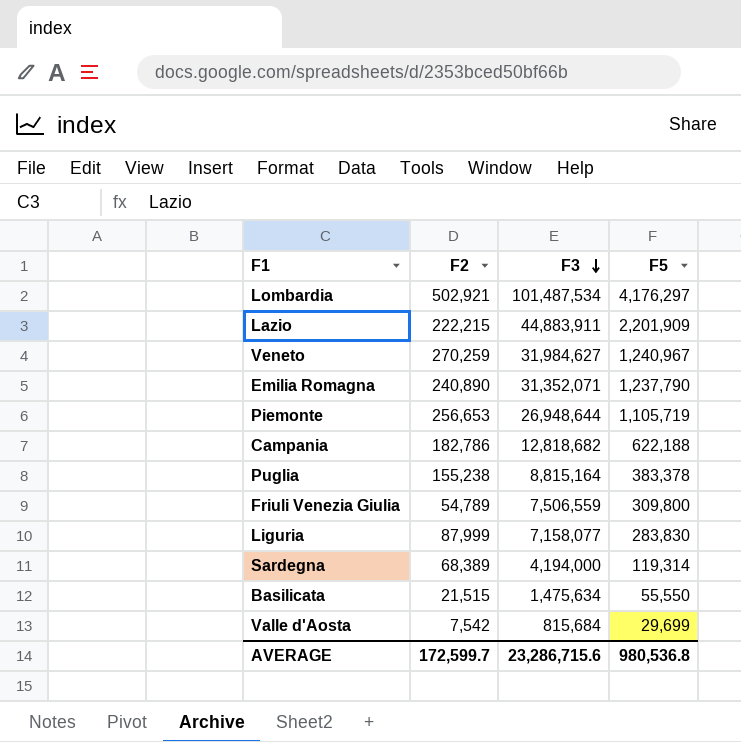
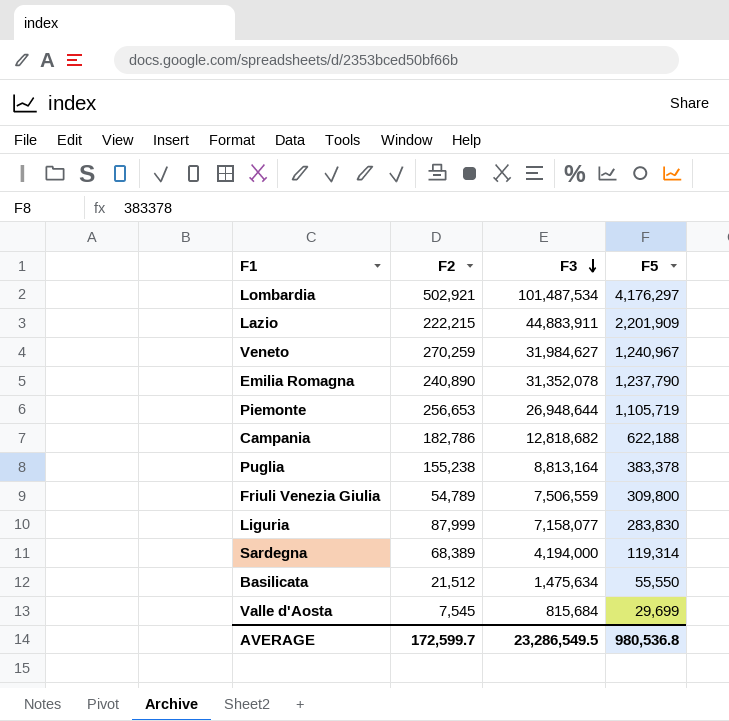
Emilia Romagna | F3: 31,352,071 -> 31,352,078
Puglia | F3: 8,815,164 -> 8,813,164
Basilicata | F2: 21,515 -> 21,512
Valle d'Aosta | F2: 7,542 -> 7,545
AVERAGE | F3: 23,286,715.6 -> 23,286,549.5

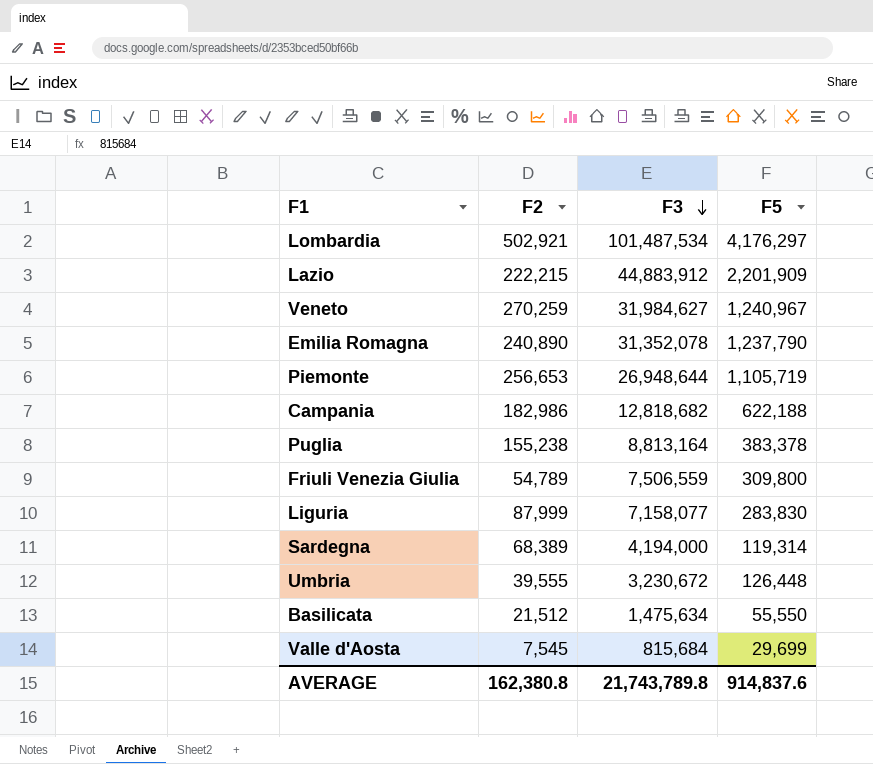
Lazio | F3: 44,883,911 -> 44,883,912
Campania | F2: 182,786 -> 182,986
row Umbria: none -> 39,555 | 3,230,672 | 126,448
AVERAGE | F2: 172,599.7 -> 162,380.8
AVERAGE | F3: 23,286,549.5 -> 21,743,789.8
AVERAGE | F5: 980,536.8 -> 914,837.6

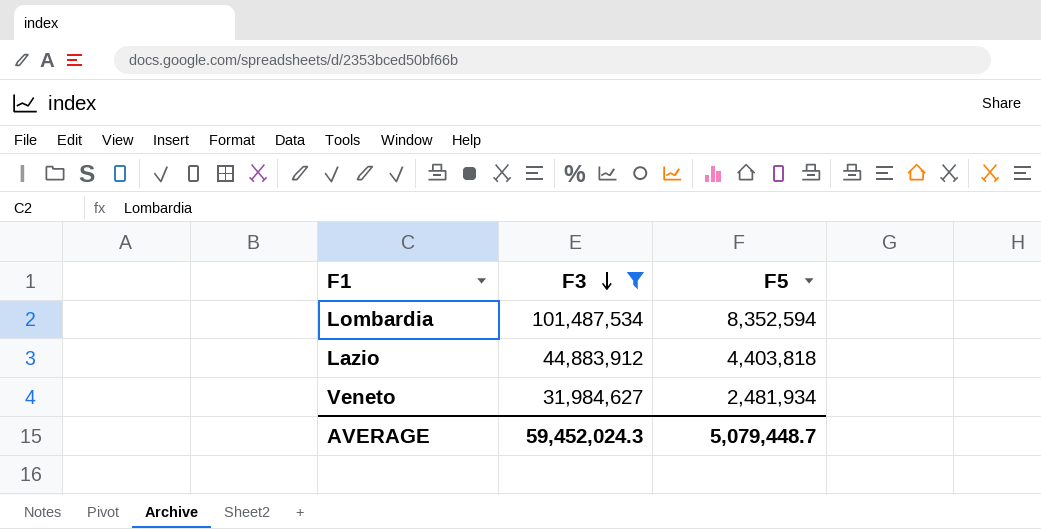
filter: none -> F3 >= 31,984,627
column F2 | position: 2 -> none
Lombardia | F5: 4,176,297 -> 8,352,594
Lazio | F5: 2,201,909 -> 4,403,818
Veneto | F5: 1,240,967 -> 2,481,934
AVERAGE | F3: 21,743,789.8 -> 59,452,024.3
AVERAGE | F5: 914,837.6 -> 5,079,448.7

